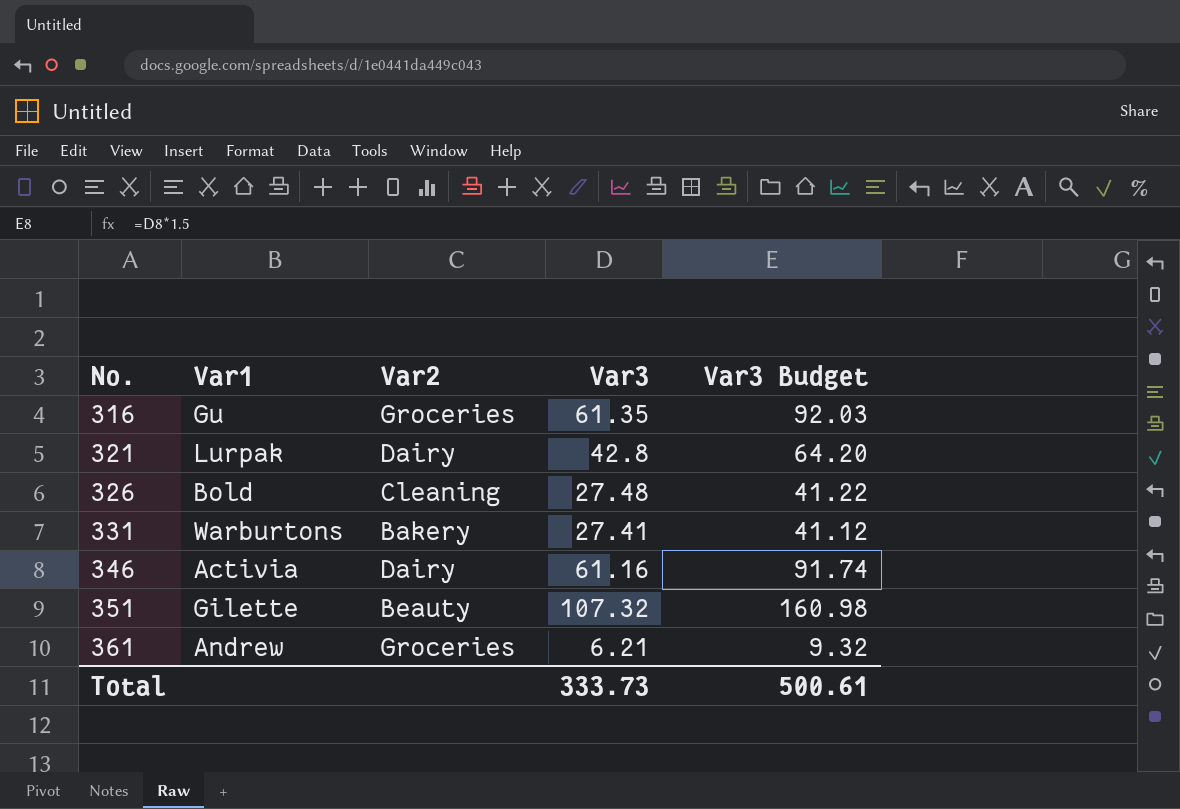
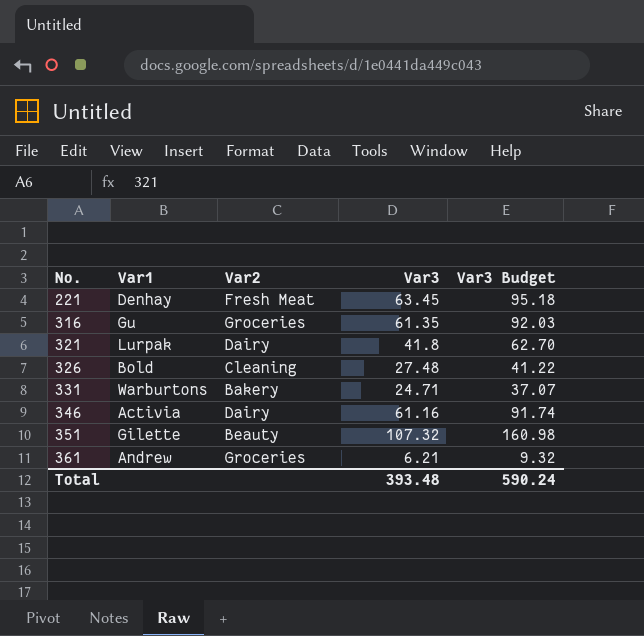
row 221: none -> Denhay | Fresh Meat | 63.45 | 95.18
321 | Var3: 42.8 -> 41.8
321 | Var3 Budget: 64.20 -> 62.70
331 | Var3: 27.41 -> 24.71
331 | Var3 Budget: 41.12 -> 37.07
Total | Var3: 333.73 -> 393.48
Total | Var3 Budget: 500.61 -> 590.24

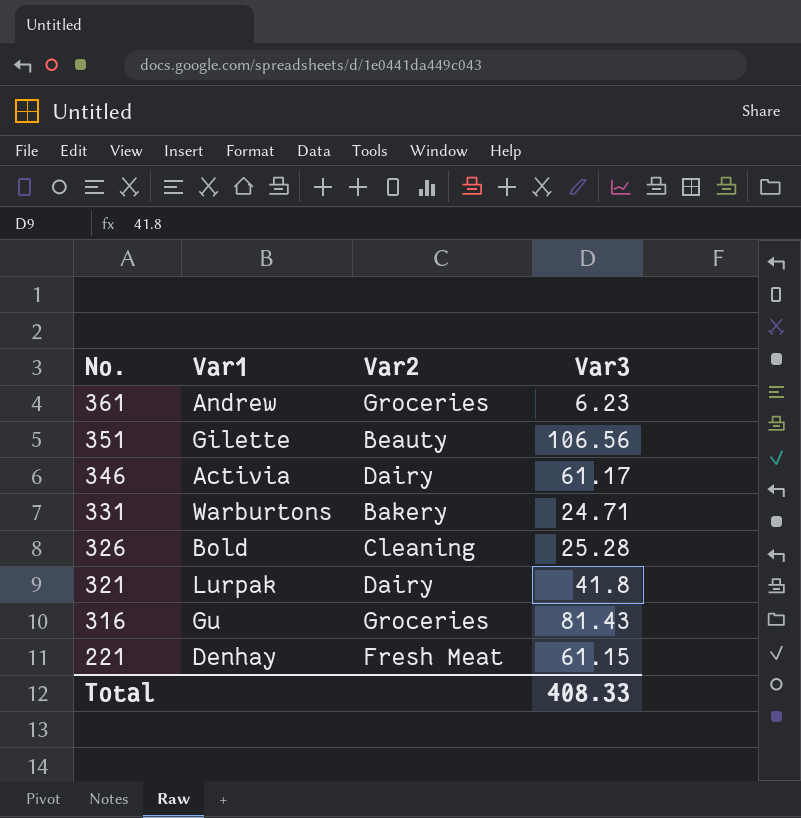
row order: No. ascending -> No. descending
column Var3 Budget | formula: [Var3] * 1.5 -> none
361 | Var3: 6.21 -> 6.23
351 | Var3: 107.32 -> 106.56
346 | Var3: 61.16 -> 61.17
326 | Var3: 27.48 -> 25.28
316 | Var3: 61.35 -> 81.43
221 | Var3: 63.45 -> 61.15
Total | Var3: 393.48 -> 408.33

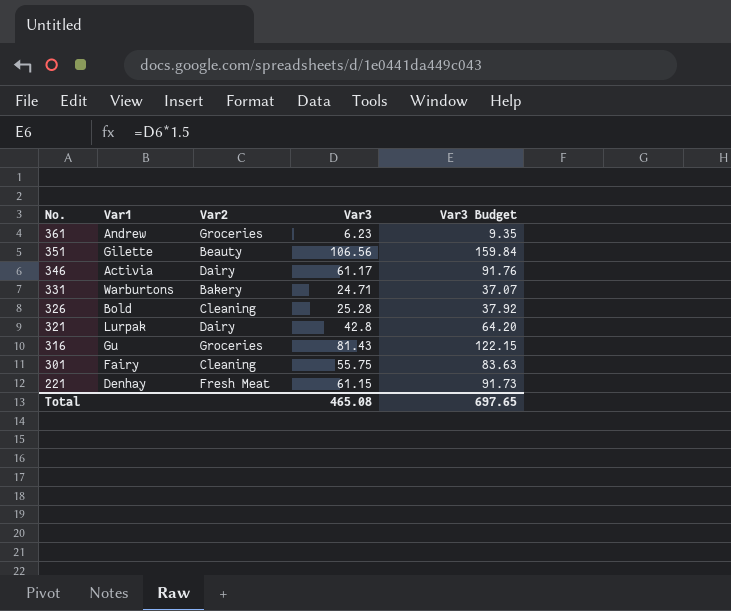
column Var3 Budget | formula: none -> [Var3] * 1.5
321 | Var3: 41.8 -> 42.8
row 301: none -> Fairy | Cleaning | 55.75 | 83.63
Total | Var3: 408.33 -> 465.08

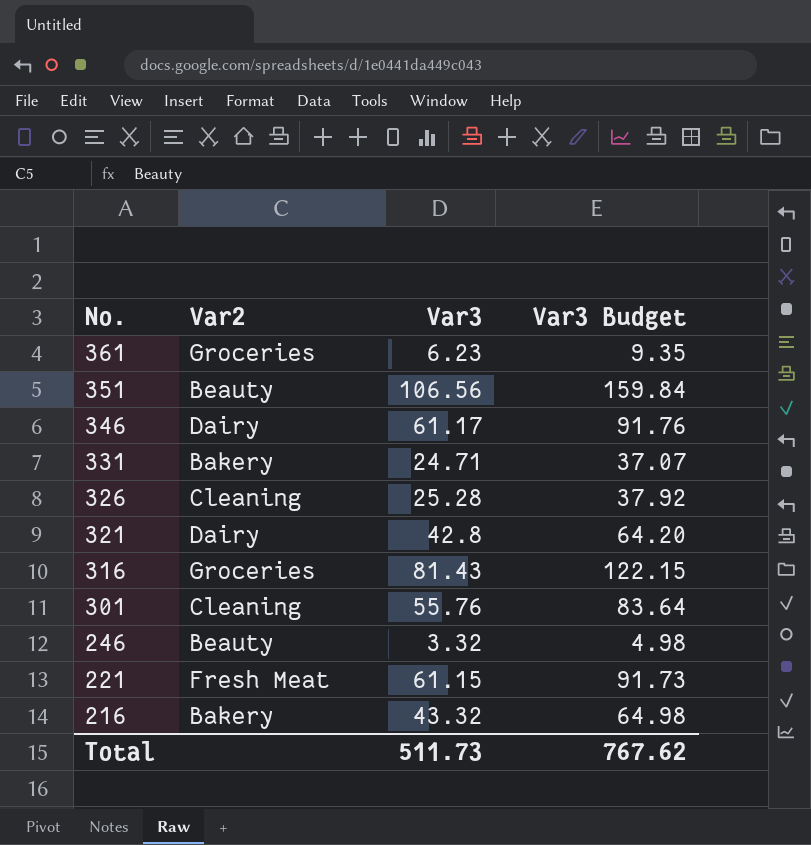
column Var1 | position: 2 -> none
301 | Var3: 55.75 -> 55.76
301 | Var3 Budget: 83.63 -> 83.64
row 246: none -> Beauty | 3.32 | 4.98
row 216: none -> Bakery | 43.32 | 64.98
Total | Var3: 465.08 -> 511.73
Total | Var3 Budget: 697.65 -> 767.62

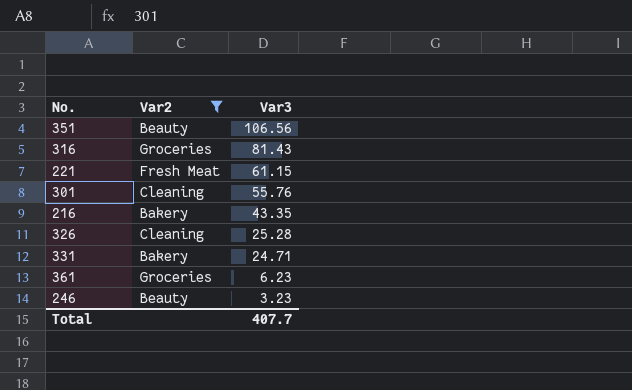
filter: none -> Var2 != Dairy
row order: No. descending -> Var3 descending
column Var3 Budget | formula: [Var3] * 1.5 -> none
216 | Var3: 43.32 -> 43.35
246 | Var3: 3.32 -> 3.23
Total | Var3: 511.73 -> 407.7

